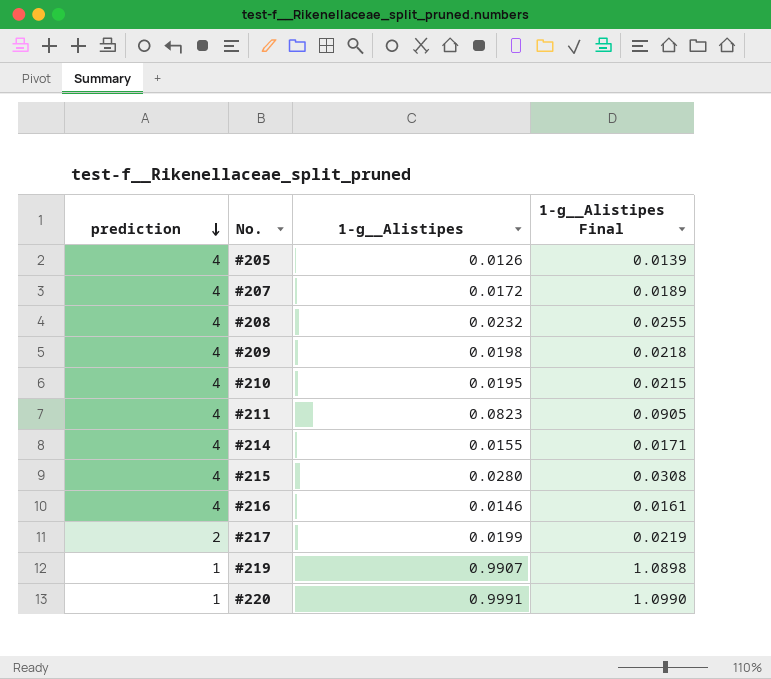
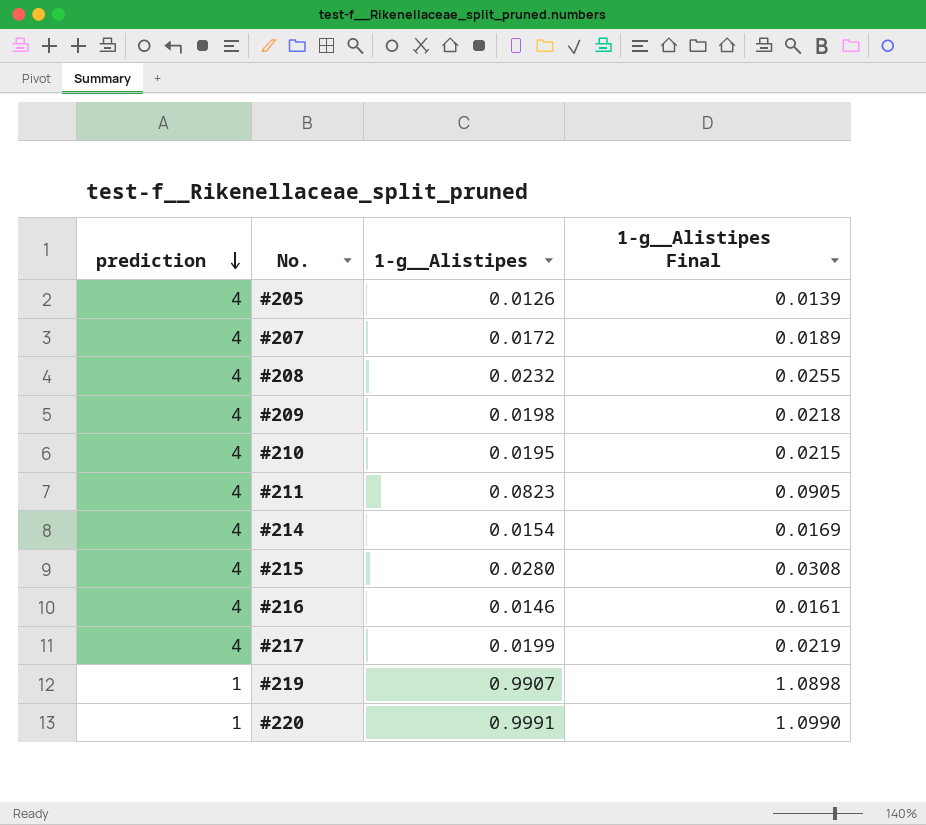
#214 | 1-g__Alistipes: 0.0155 -> 0.0154
#214 | 1-g__Alistipes Final: 0.0171 -> 0.0169
#217 | prediction: 2 -> 4

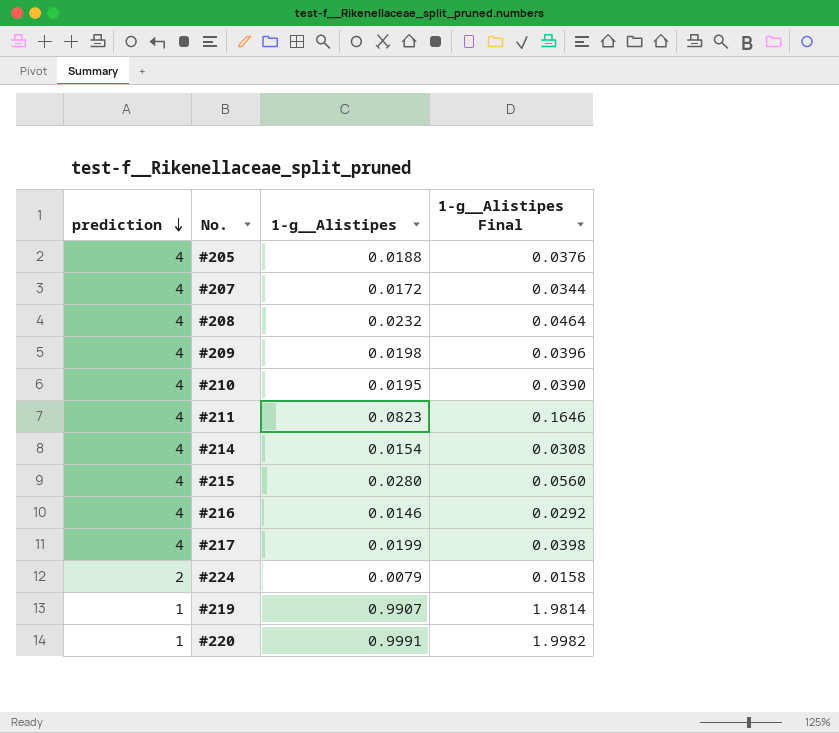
column 1-g__Alistipes Final | formula: [1-g__Alistipes] * 1.1 -> [1-g__Alistipes] * 2
#205 | 1-g__Alistipes: 0.0126 -> 0.0188
row #224: none -> 2 | 0.0079 | 0.0158

